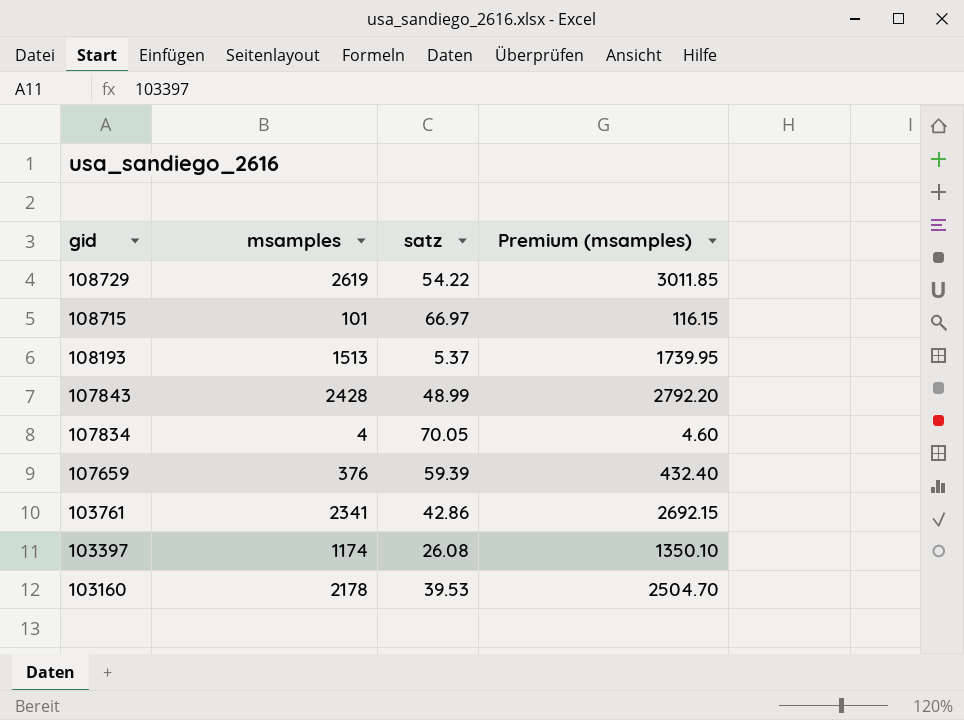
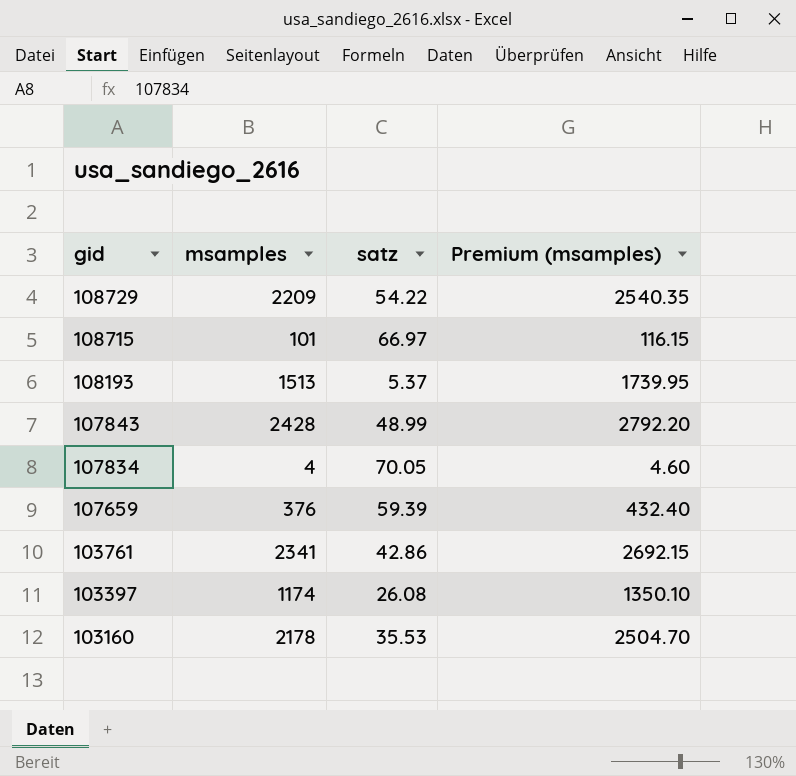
108729 | msamples: 2619 -> 2209
108729 | Premium (msamples): 3011.85 -> 2540.35
103160 | satz: 39.53 -> 35.53

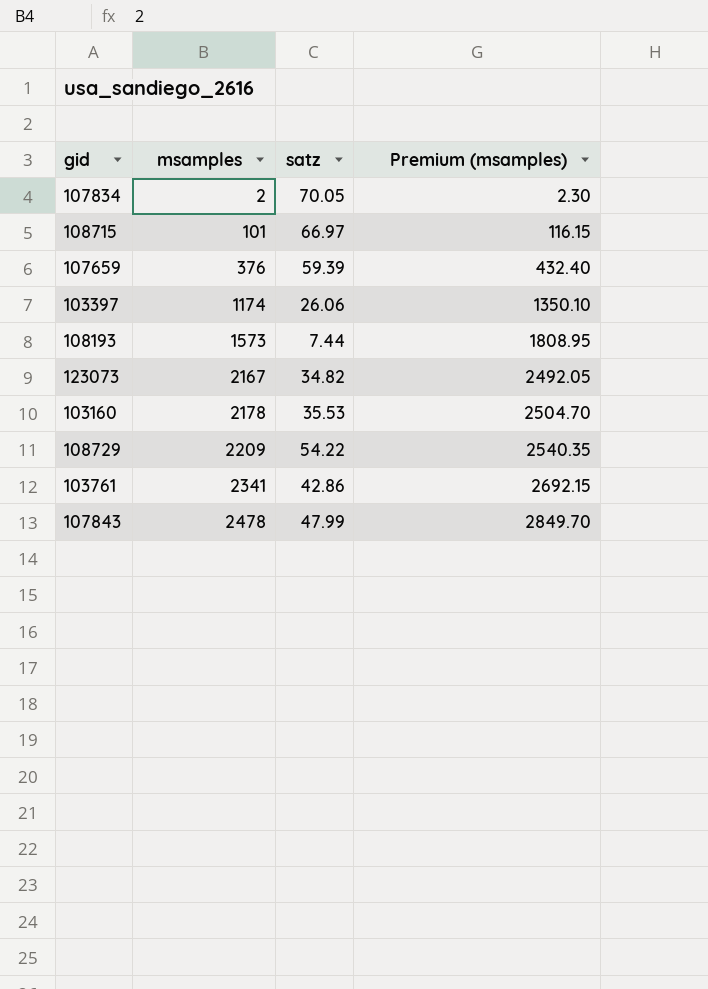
row order: gid descending -> msamples ascending
107834 | msamples: 4 -> 2
107834 | Premium (msamples): 4.60 -> 2.30
103397 | satz: 26.08 -> 26.06
108193 | msamples: 1513 -> 1573
108193 | satz: 5.37 -> 7.44
108193 | Premium (msamples): 1739.95 -> 1808.95
row 123073: none -> 2167 | 34.82 | 2492.05
107843 | msamples: 2428 -> 2478
107843 | satz: 48.99 -> 47.99
107843 | Premium (msamples): 2792.20 -> 2849.70

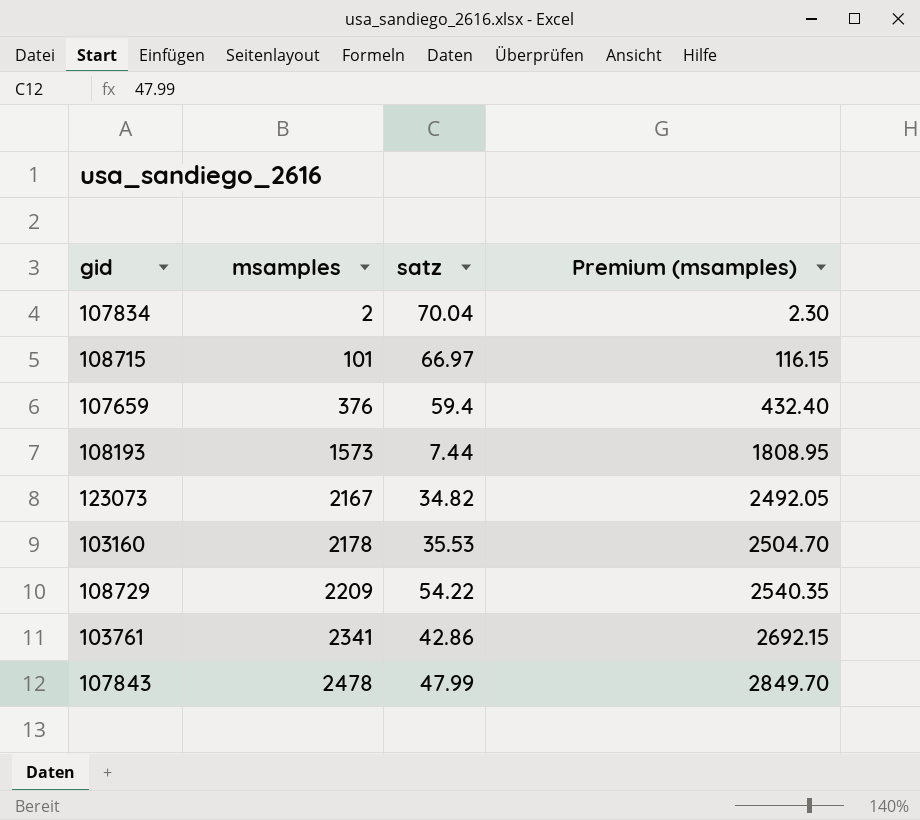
row 103397: 1174 | 26.06 | 1350.10 -> none
107834 | satz: 70.05 -> 70.04
107659 | satz: 59.39 -> 59.4

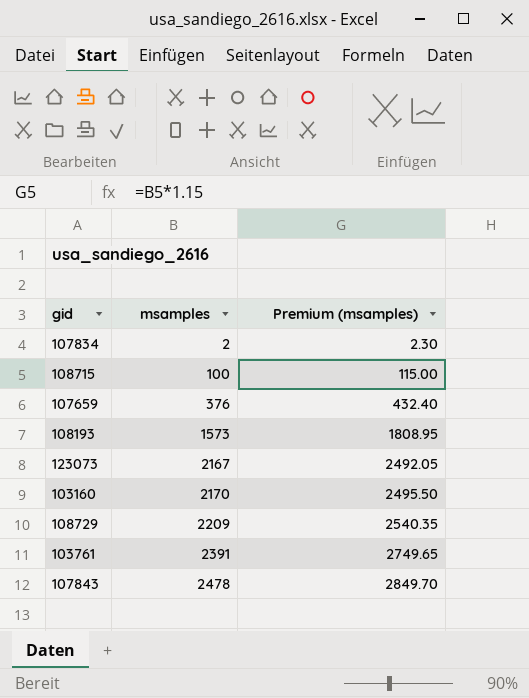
column satz | position: 3 -> none
108715 | msamples: 101 -> 100
108715 | Premium (msamples): 116.15 -> 115.00
103160 | msamples: 2178 -> 2170
103160 | Premium (msamples): 2504.70 -> 2495.50
103761 | msamples: 2341 -> 2391
103761 | Premium (msamples): 2692.15 -> 2749.65

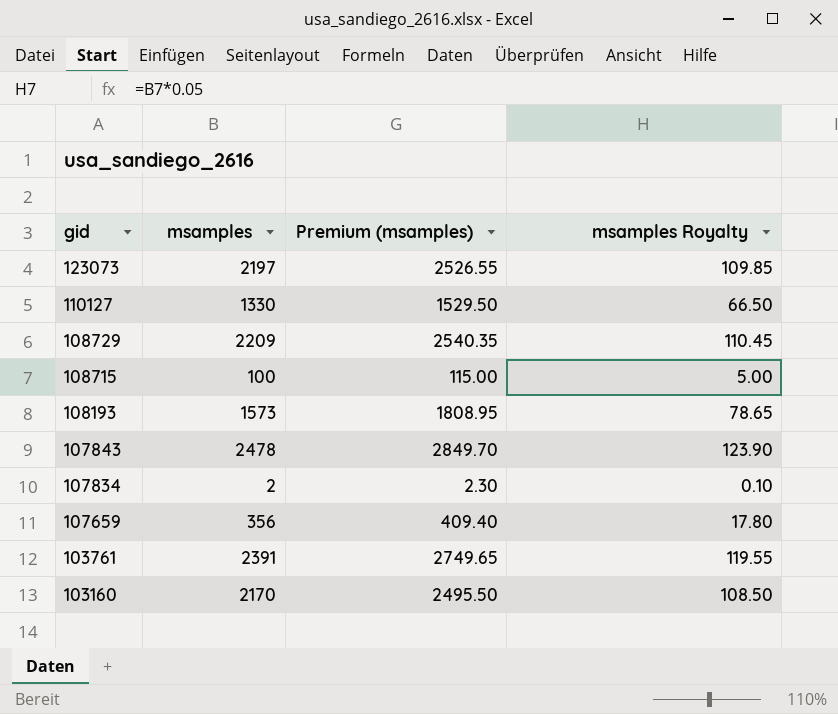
row order: msamples ascending -> gid descending
column msamples Royalty | formula: none -> [msamples] * 0.05
123073 | msamples: 2167 -> 2197
123073 | Premium (msamples): 2492.05 -> 2526.55
row 110127: none -> 1330 | 1529.50 | 66.50
107659 | msamples: 376 -> 356
107659 | Premium (msamples): 432.40 -> 409.40

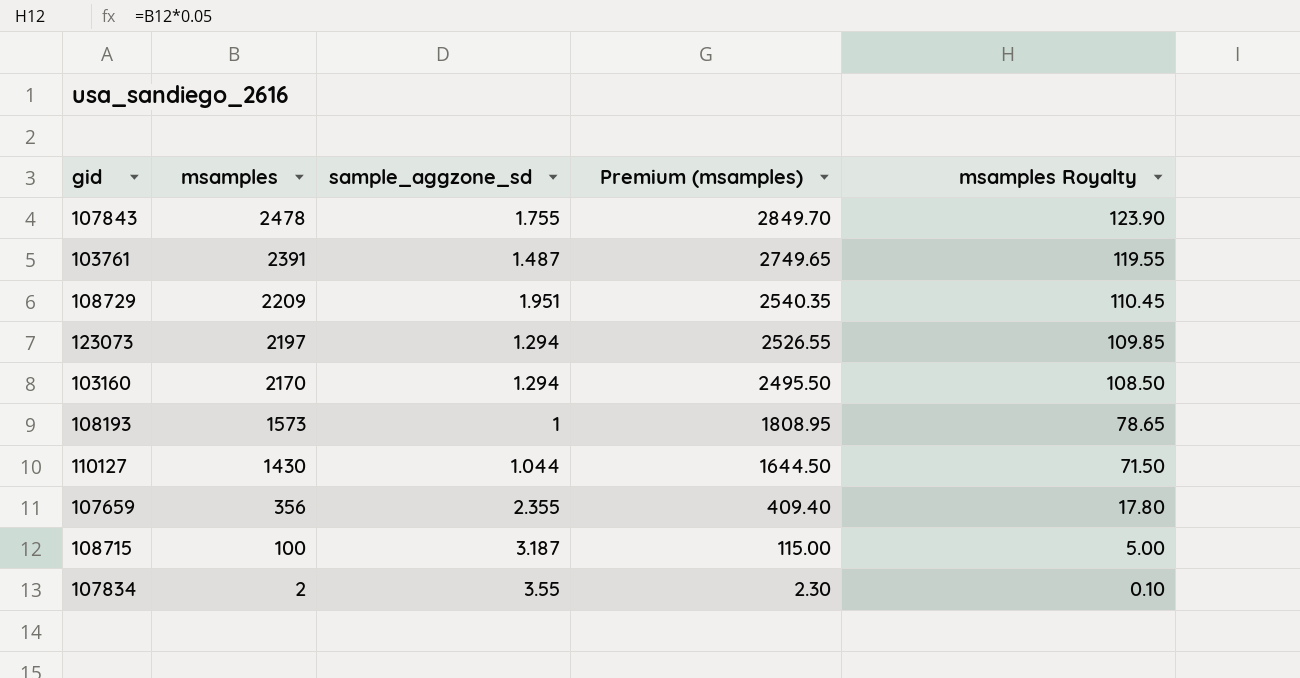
row order: gid descending -> msamples descending
column sample_aggzone_sd | position: none -> 3
110127 | msamples: 1330 -> 1430
110127 | Premium (msamples): 1529.50 -> 1644.50
110127 | msamples Royalty: 66.50 -> 71.50

